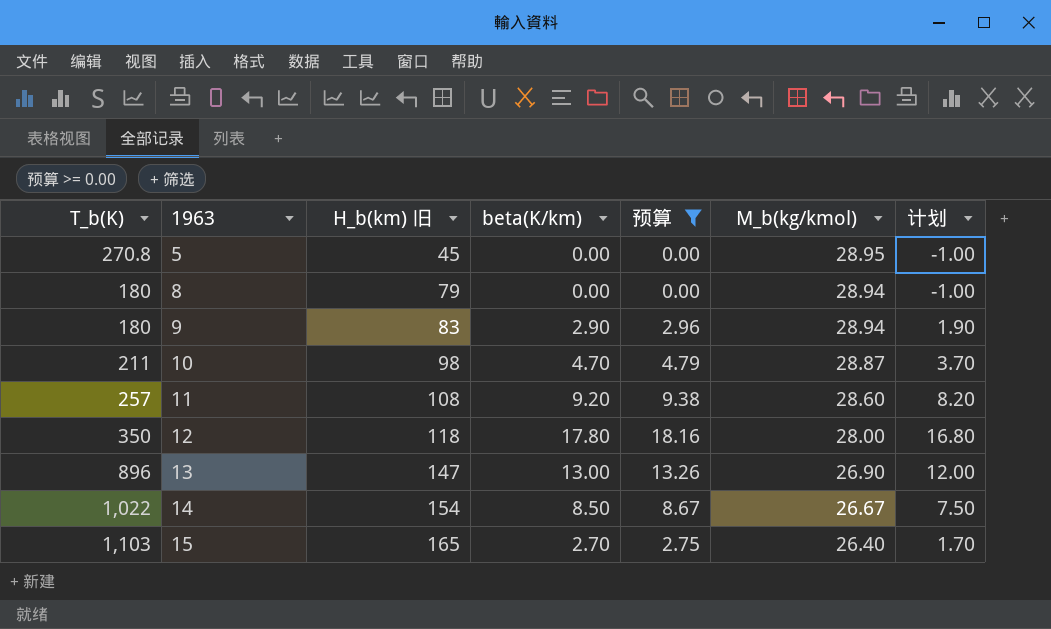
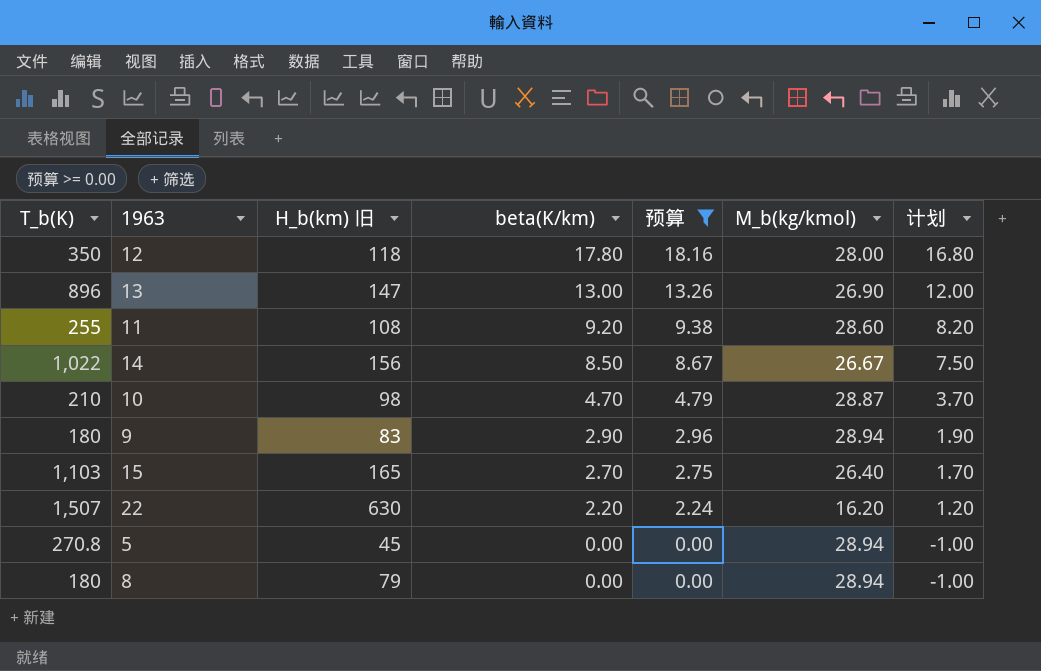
row order: 1963 ascending -> beta(K/km) descending
11 | T_b(K): 257 -> 255
14 | H_b(km) 旧: 154 -> 156
10 | T_b(K): 211 -> 210
row 22: none -> 1,507 | 630 | 2.20 | 2.24 | 16.20 | 1.20
5 | M_b(kg/kmol): 28.95 -> 28.94

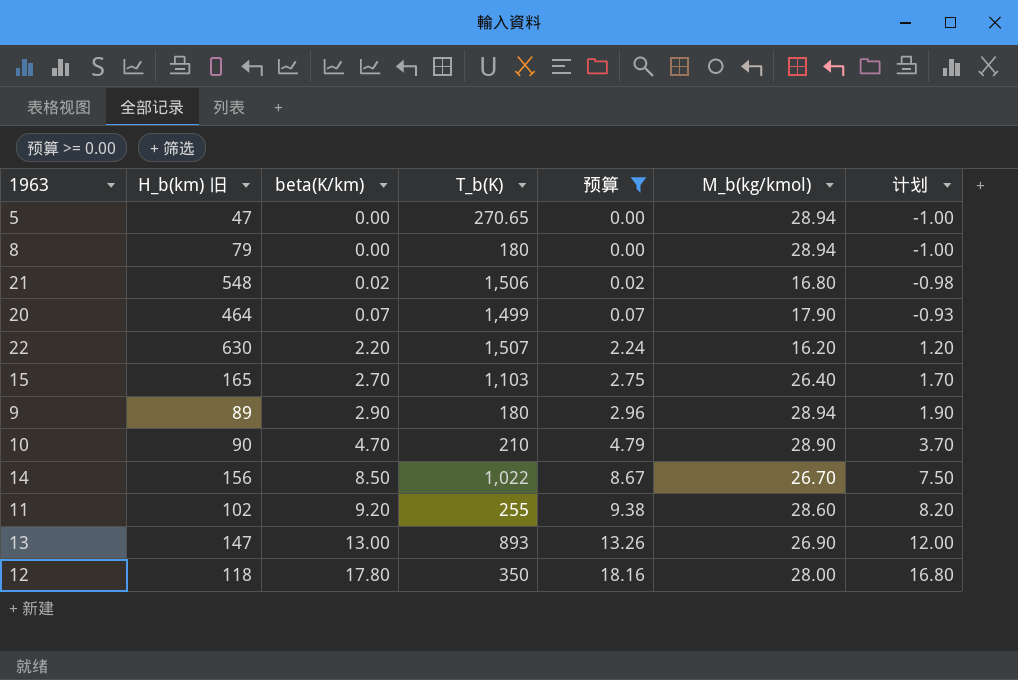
row order: beta(K/km) descending -> beta(K/km) ascending
column T_b(K) | position: 1 -> 4
5 | H_b(km) 旧: 45 -> 47
5 | T_b(K): 270.8 -> 270.65
row 21: none -> 548 | 0.02 | 1,506 | 0.02 | 16.80 | -0.98
row 20: none -> 464 | 0.07 | 1,499 | 0.07 | 17.90 | -0.93
9 | H_b(km) 旧: 83 -> 89
10 | H_b(km) 旧: 98 -> 90
10 | M_b(kg/kmol): 28.87 -> 28.90
14 | M_b(kg/kmol): 26.67 -> 26.70
11 | H_b(km) 旧: 108 -> 102
13 | T_b(K): 896 -> 893

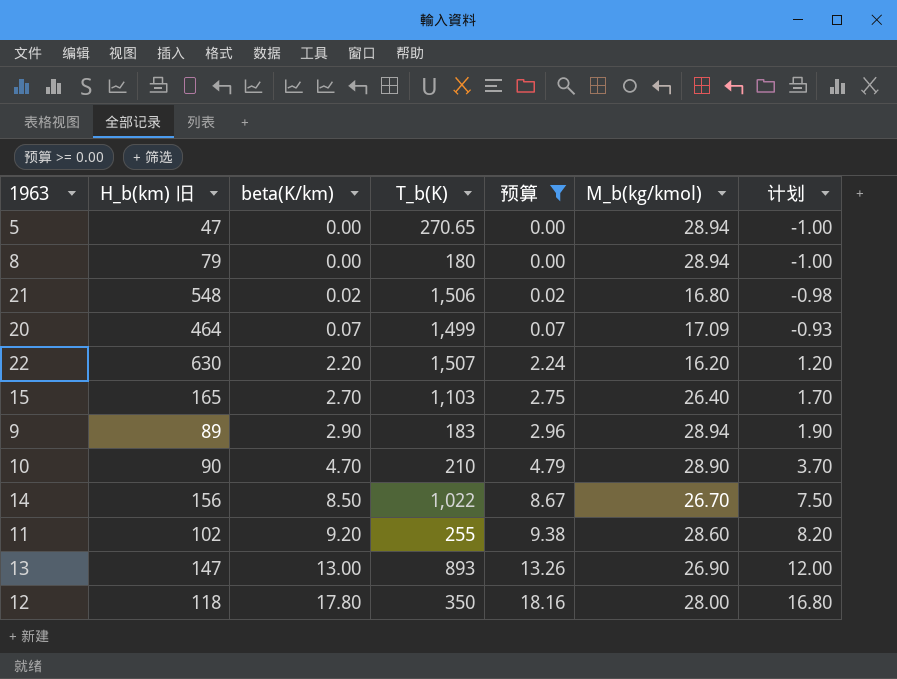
20 | M_b(kg/kmol): 17.90 -> 17.09
9 | T_b(K): 180 -> 183

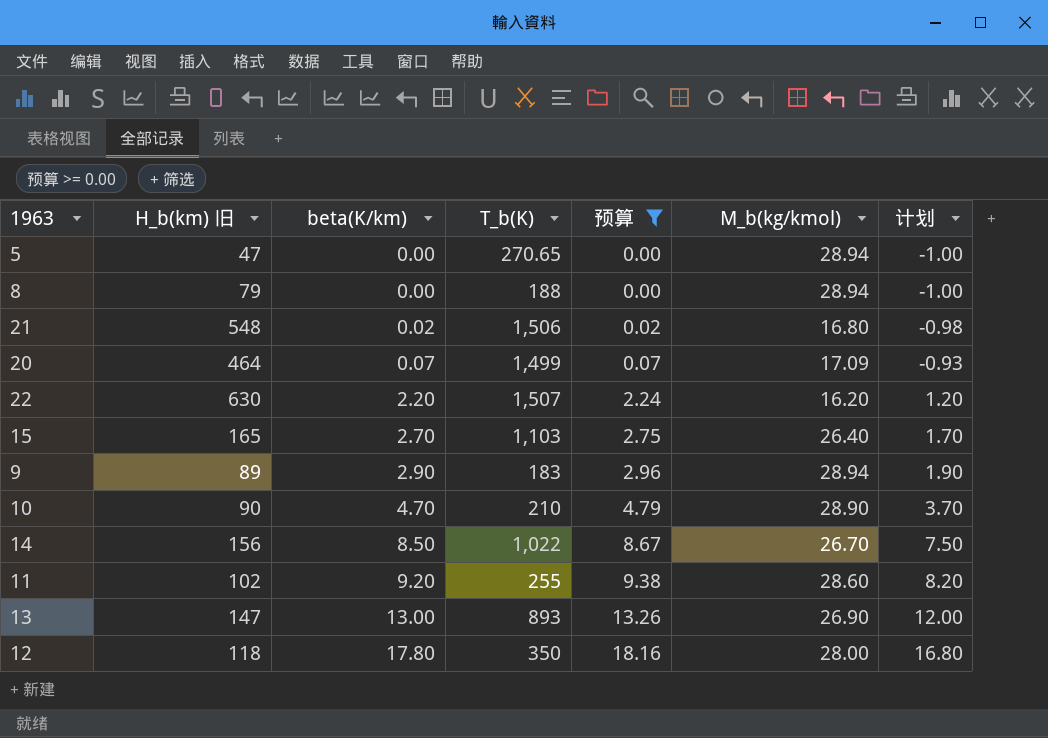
8 | T_b(K): 180 -> 188

